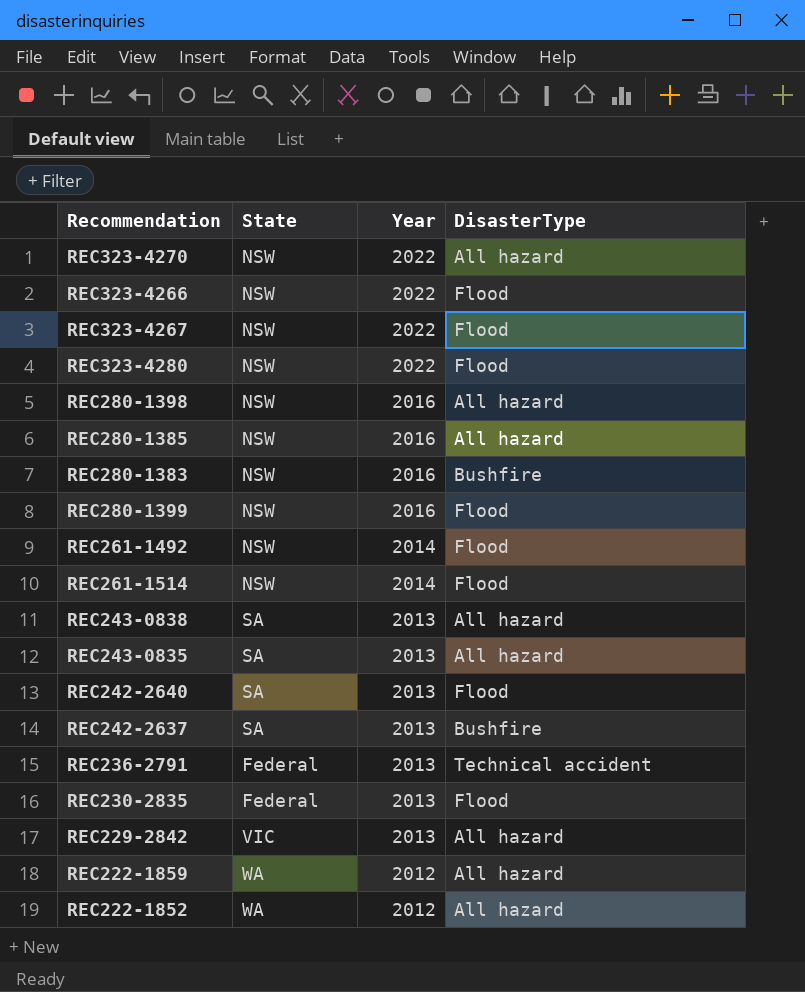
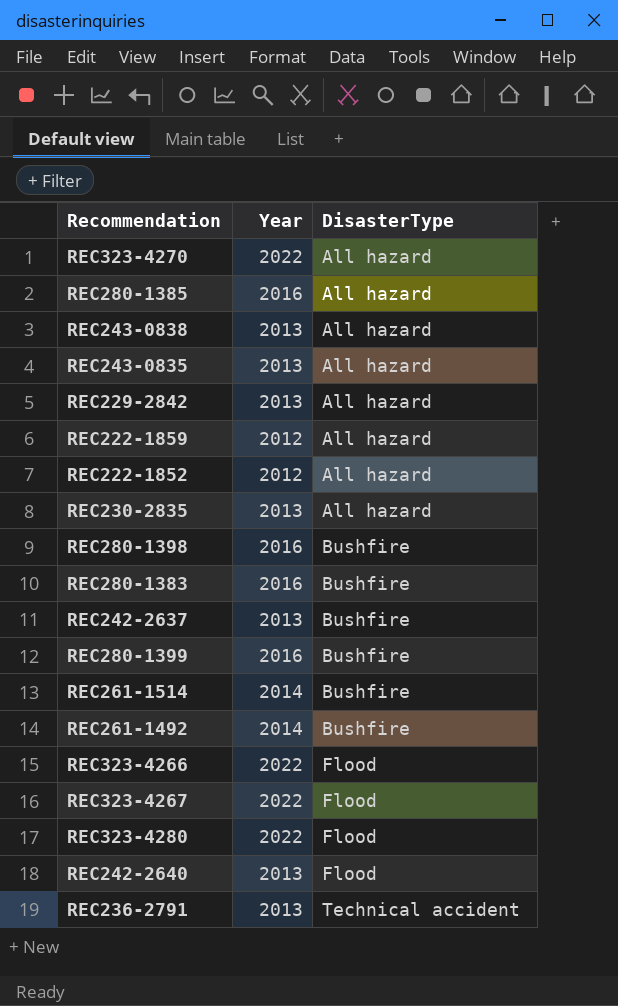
row order: Year descending -> DisasterType ascending
column State | position: 2 -> none
REC230-2835 | DisasterType: Flood -> All hazard
REC280-1398 | DisasterType: All hazard -> Bushfire
REC280-1399 | DisasterType: Flood -> Bushfire
REC261-1514 | DisasterType: Flood -> Bushfire
REC261-1492 | DisasterType: Flood -> Bushfire

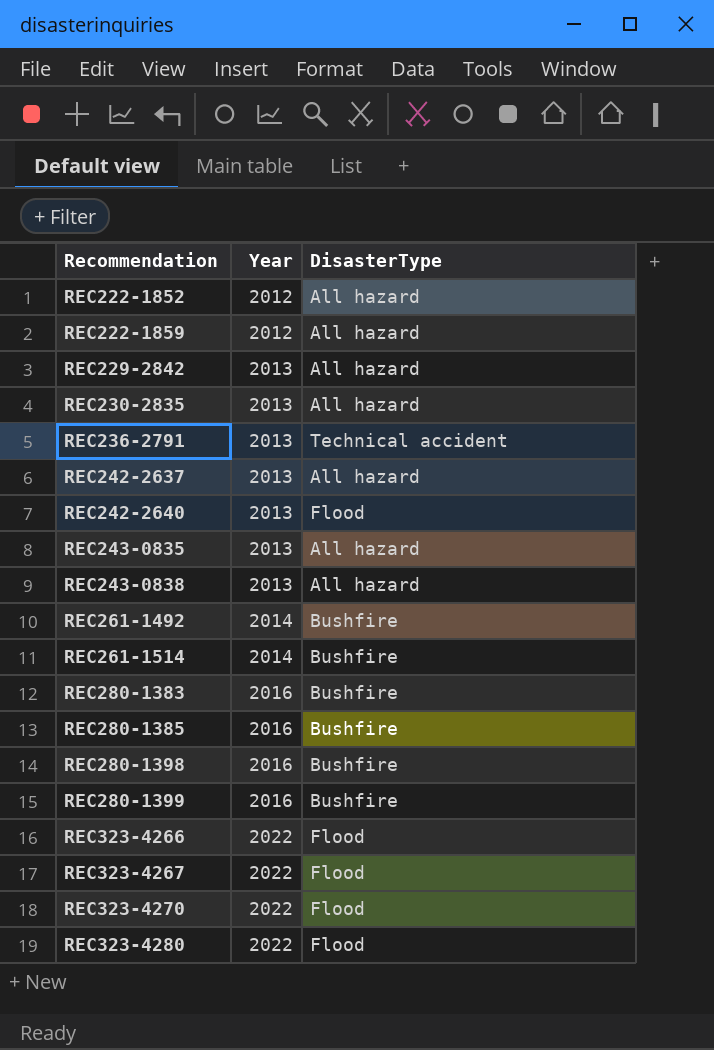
row order: DisasterType ascending -> Recommendation ascending
REC242-2637 | DisasterType: Bushfire -> All hazard
REC280-1385 | DisasterType: All hazard -> Bushfire
REC323-4270 | DisasterType: All hazard -> Flood

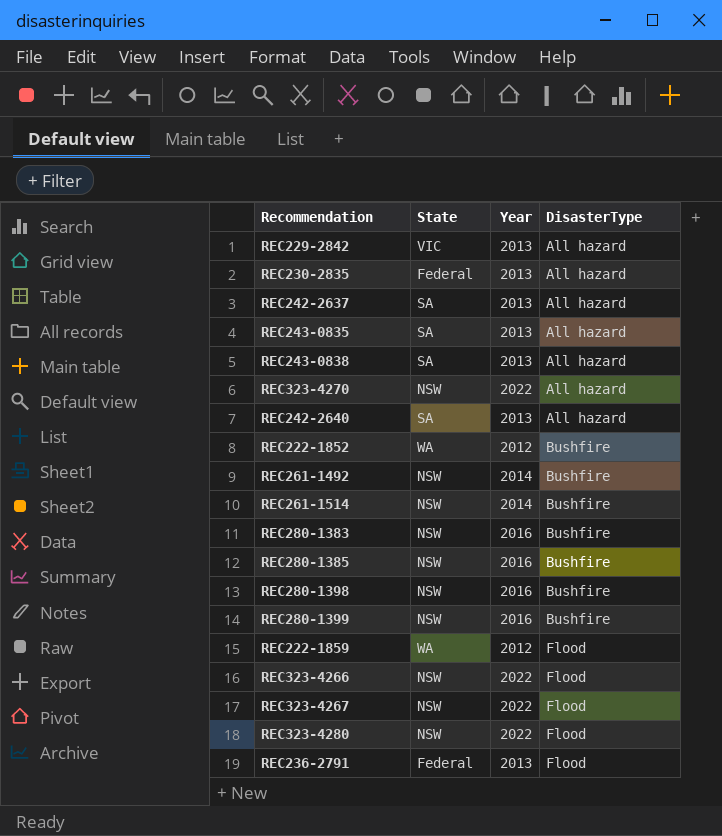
row order: Recommendation ascending -> DisasterType ascending
column State | position: none -> 2
REC323-4270 | DisasterType: Flood -> All hazard
REC242-2640 | DisasterType: Flood -> All hazard
REC222-1852 | DisasterType: All hazard -> Bushfire
REC222-1859 | DisasterType: All hazard -> Flood
REC236-2791 | DisasterType: Technical accident -> Flood

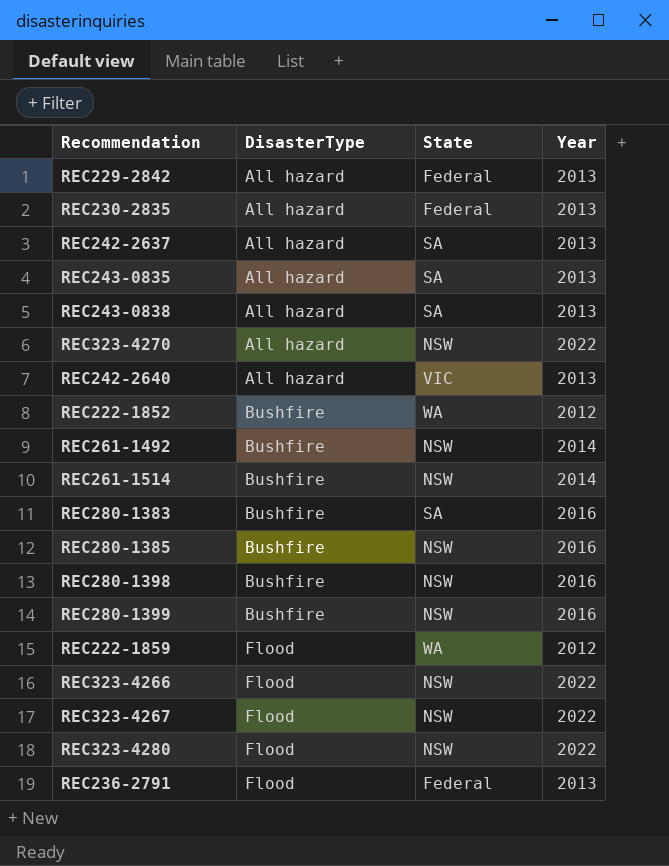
column DisasterType | position: 4 -> 2
REC229-2842 | State: VIC -> Federal
REC242-2640 | State: SA -> VIC
REC280-1383 | State: NSW -> SA

